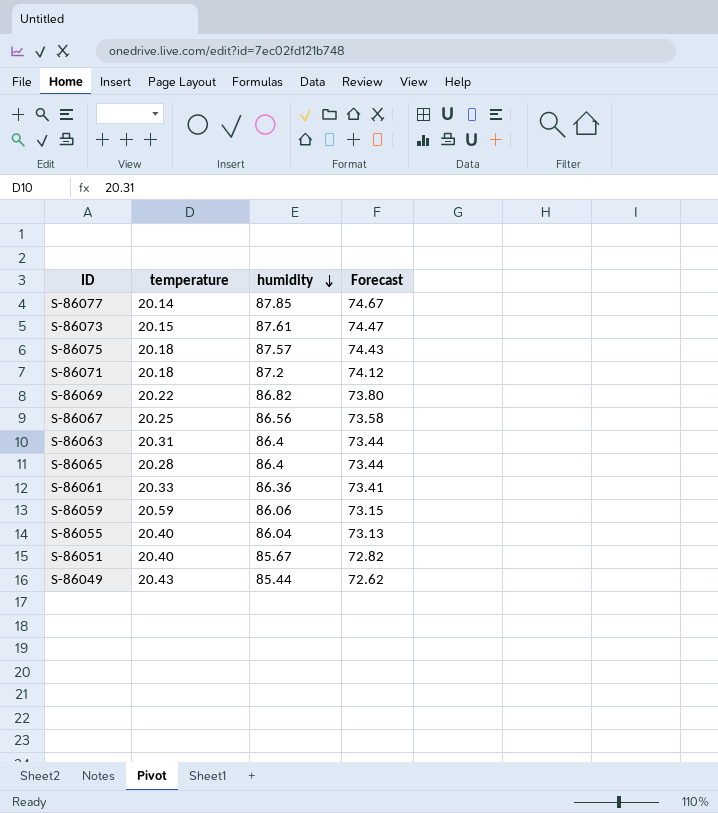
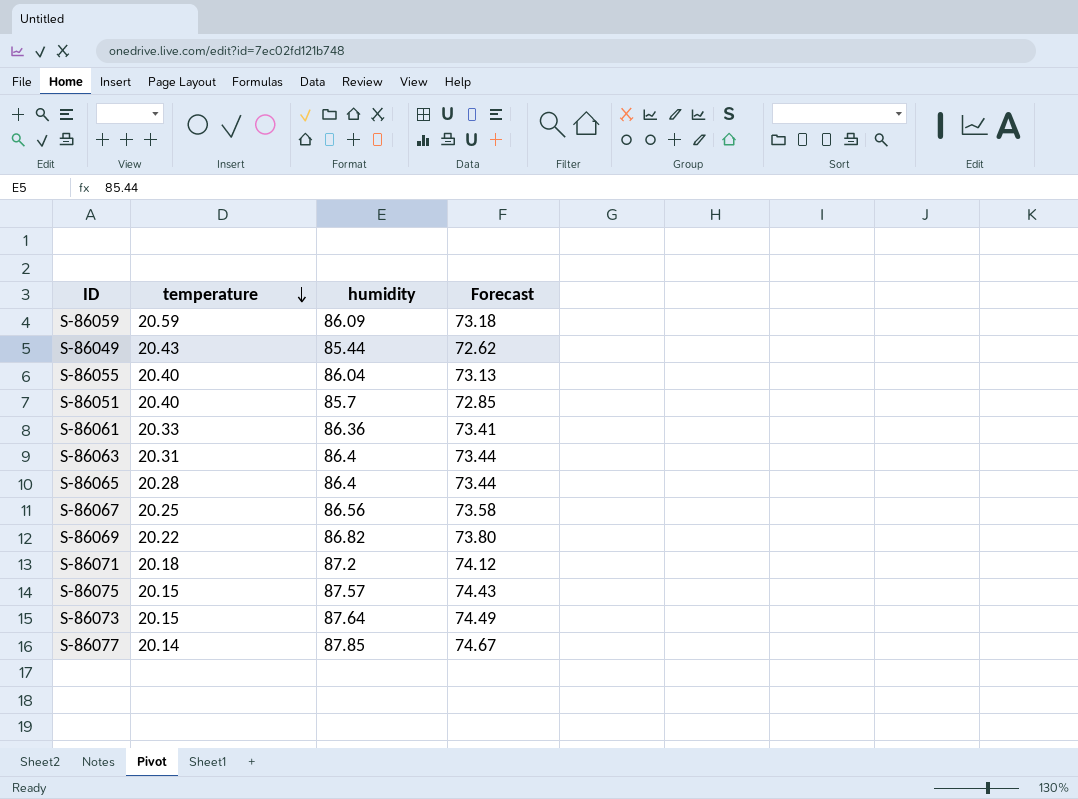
row order: humidity descending -> temperature descending
S-86059 | humidity: 86.06 -> 86.09
S-86059 | Forecast: 73.15 -> 73.18
S-86051 | humidity: 85.67 -> 85.7
S-86051 | Forecast: 72.82 -> 72.85
S-86075 | temperature: 20.18 -> 20.15
S-86073 | humidity: 87.61 -> 87.64
S-86073 | Forecast: 74.47 -> 74.49

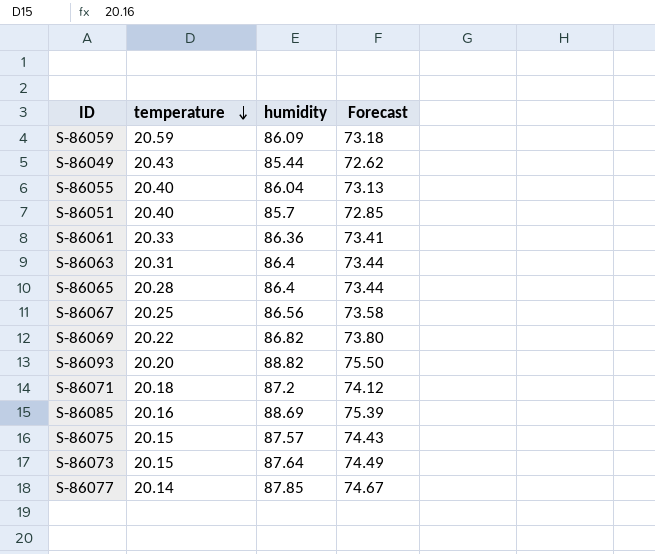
row S-86093: none -> 20.20 | 88.82 | 75.50
row S-86085: none -> 20.16 | 88.69 | 75.39

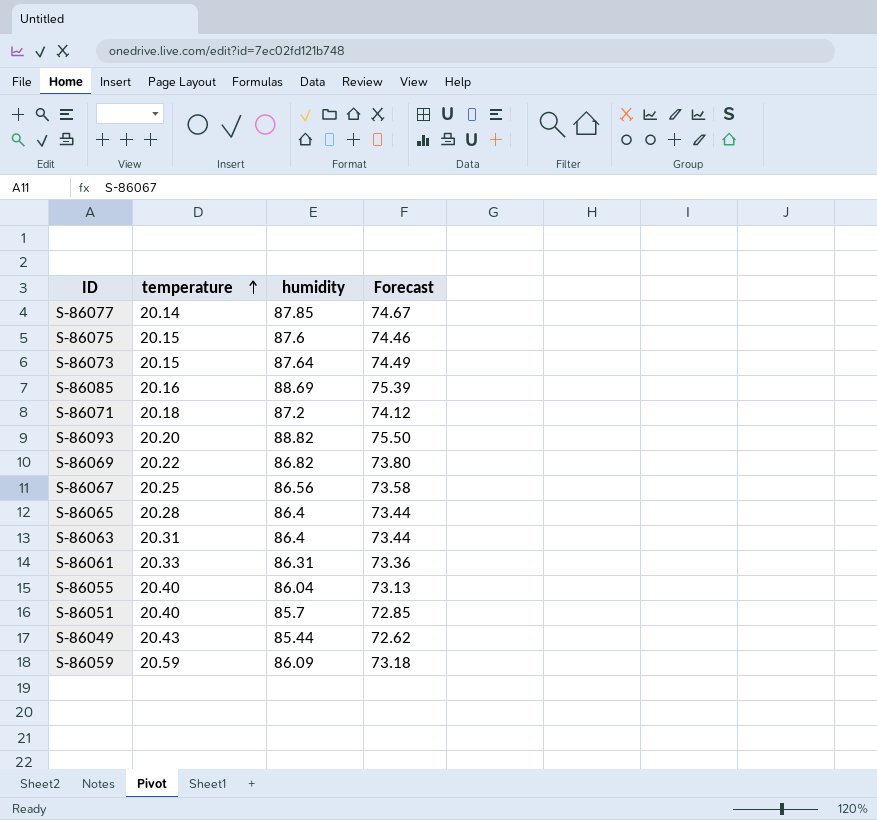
row order: temperature descending -> temperature ascending
S-86075 | humidity: 87.57 -> 87.6
S-86075 | Forecast: 74.43 -> 74.46
S-86061 | humidity: 86.36 -> 86.31
S-86061 | Forecast: 73.41 -> 73.36

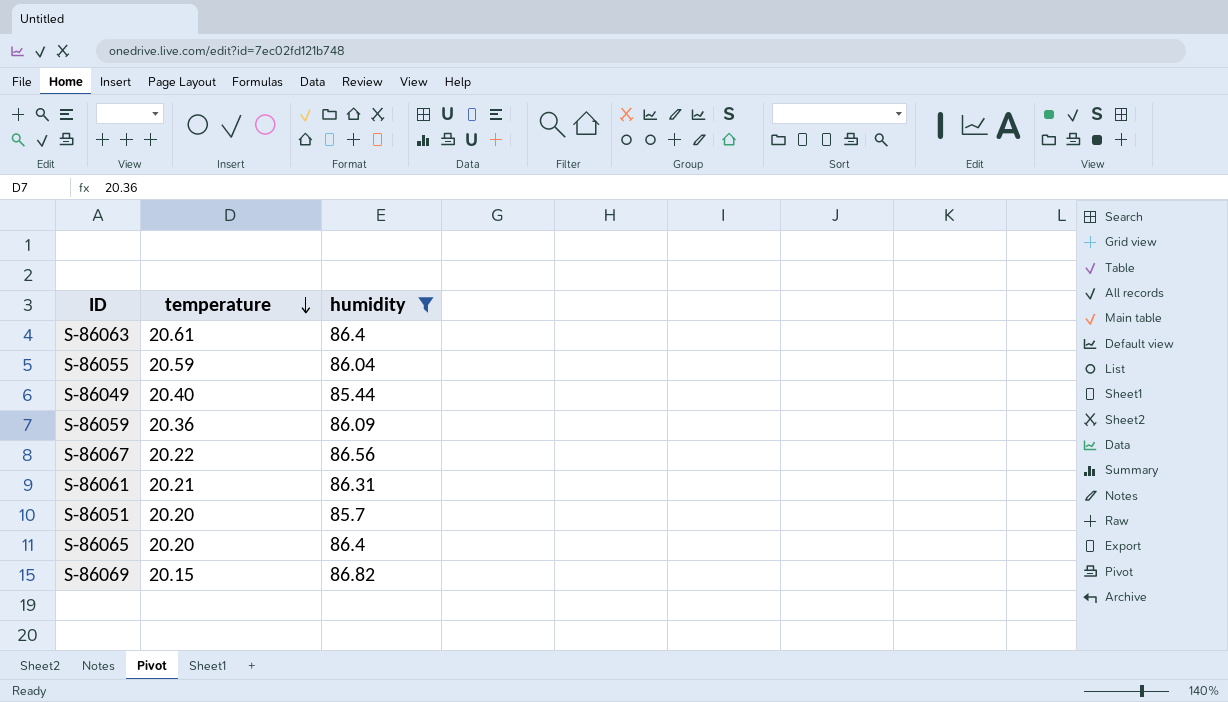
filter: none -> humidity <= 86.82
row order: temperature ascending -> temperature descending
column Forecast | formula: [humidity] * 0.85 -> none
S-86063 | temperature: 20.31 -> 20.61
S-86055 | temperature: 20.40 -> 20.59
S-86049 | temperature: 20.43 -> 20.40
S-86059 | temperature: 20.59 -> 20.36
S-86067 | temperature: 20.25 -> 20.22
S-86061 | temperature: 20.33 -> 20.21
S-86051 | temperature: 20.40 -> 20.20
S-86065 | temperature: 20.28 -> 20.20
S-86069 | temperature: 20.22 -> 20.15

